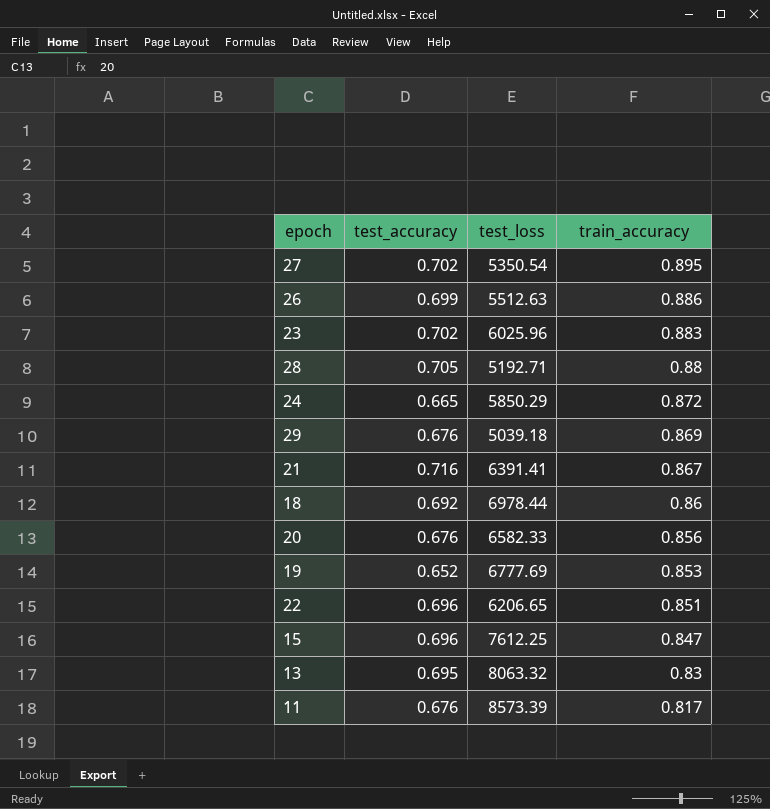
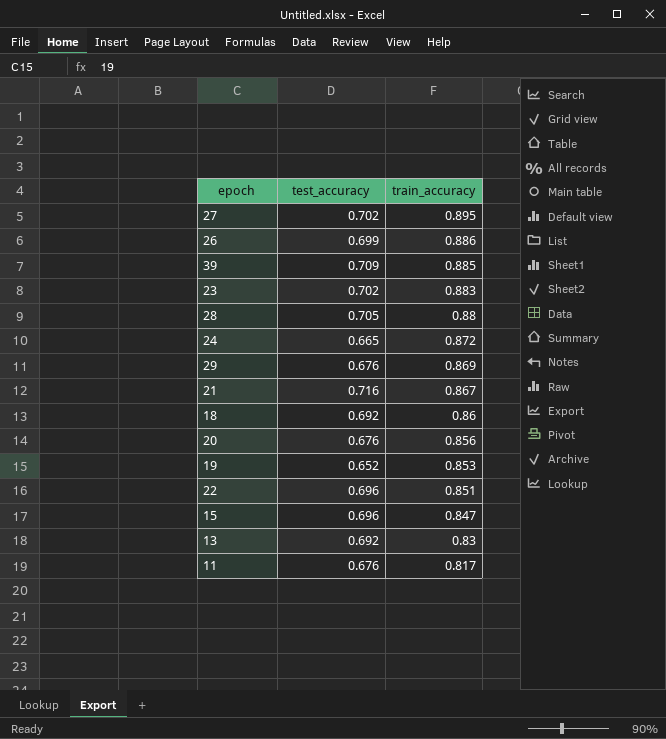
column test_loss | position: 3 -> none
row 39: none -> 0.709 | 0.885
13 | test_accuracy: 0.695 -> 0.692

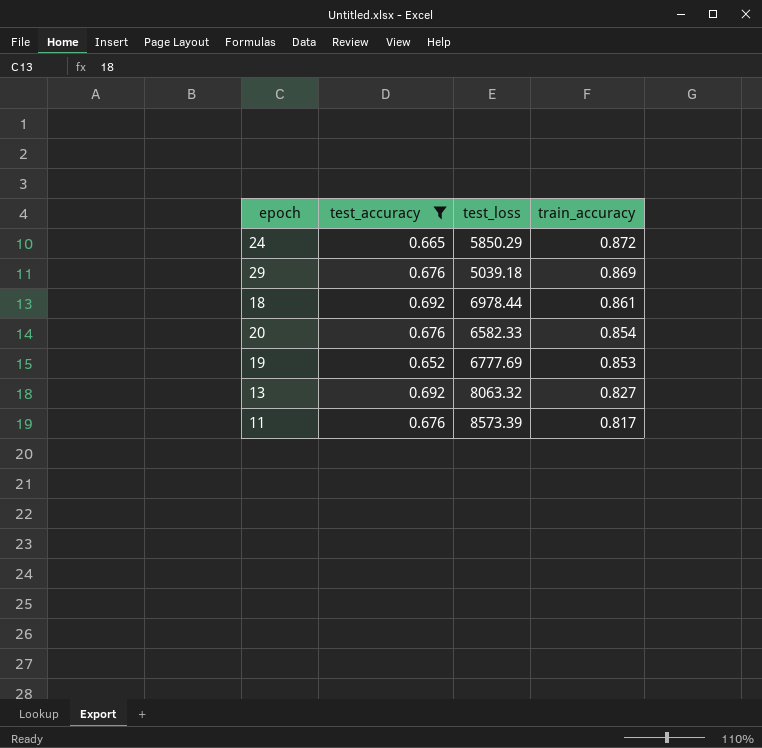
filter: none -> test_accuracy <= 0.692
column test_loss | position: none -> 3
18 | train_accuracy: 0.86 -> 0.861
20 | train_accuracy: 0.856 -> 0.854
13 | train_accuracy: 0.83 -> 0.827

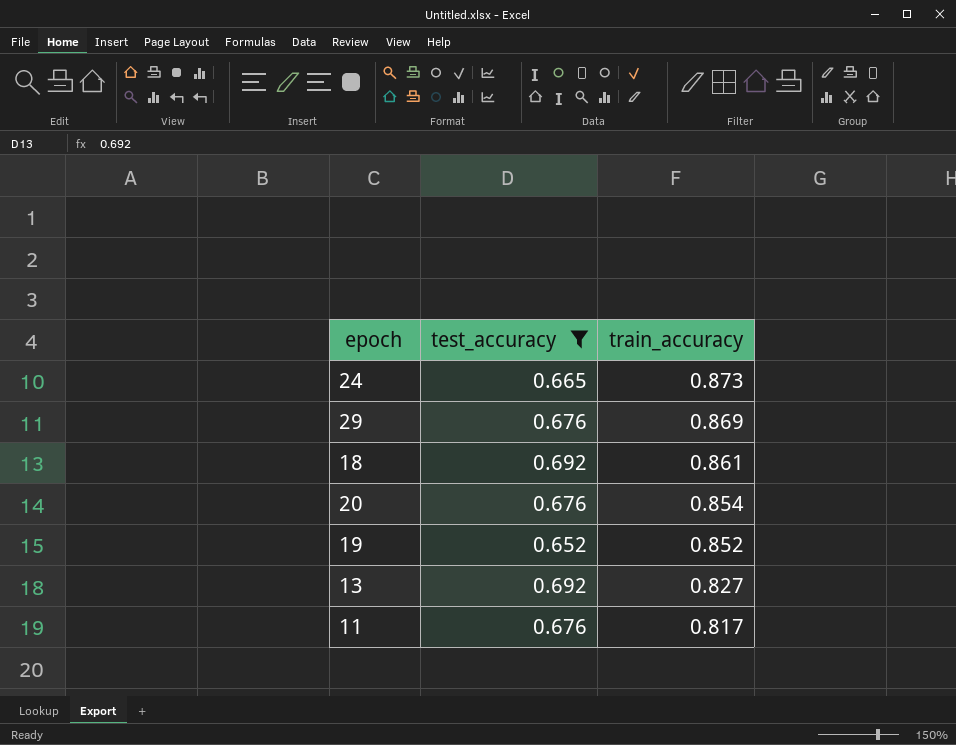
column test_loss | position: 3 -> none
24 | train_accuracy: 0.872 -> 0.873
19 | train_accuracy: 0.853 -> 0.852

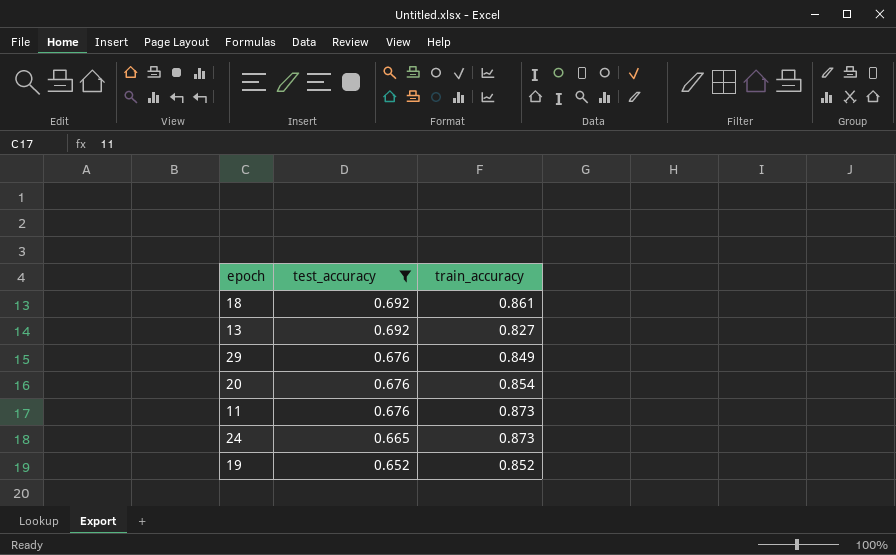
row order: train_accuracy descending -> test_accuracy descending
29 | train_accuracy: 0.869 -> 0.849
11 | train_accuracy: 0.817 -> 0.873

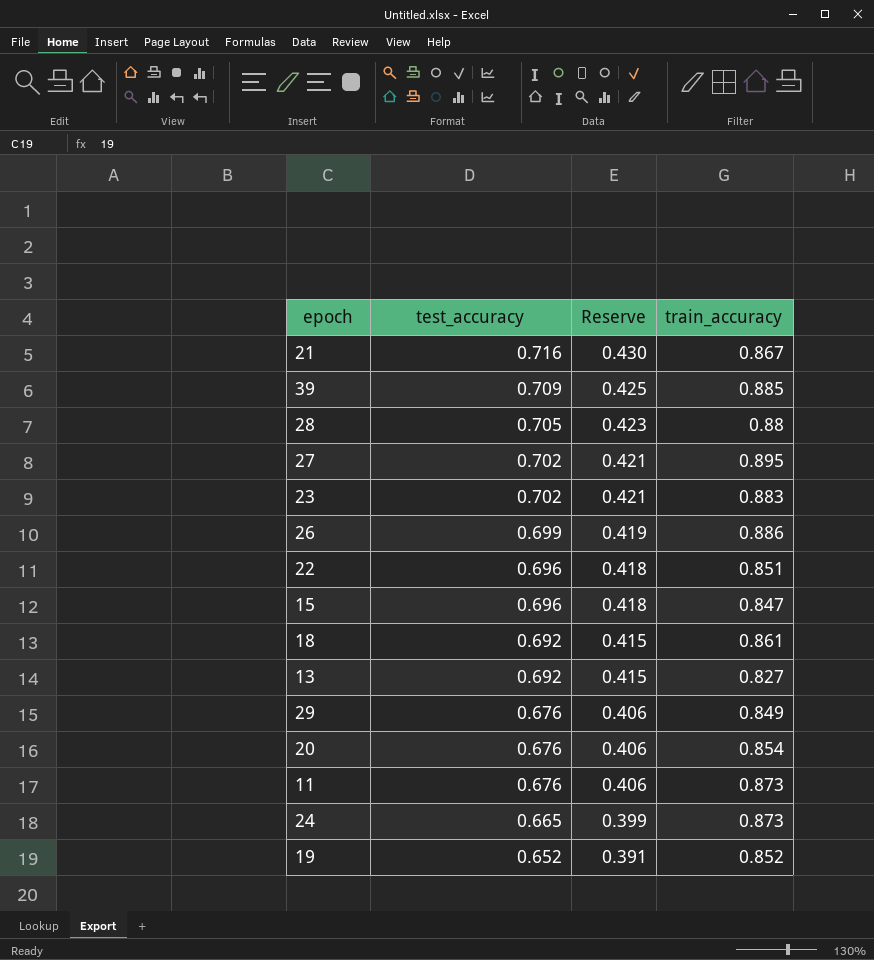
filter: test_accuracy <= 0.692 -> none
column Reserve | formula: none -> [test_accuracy] * 0.6

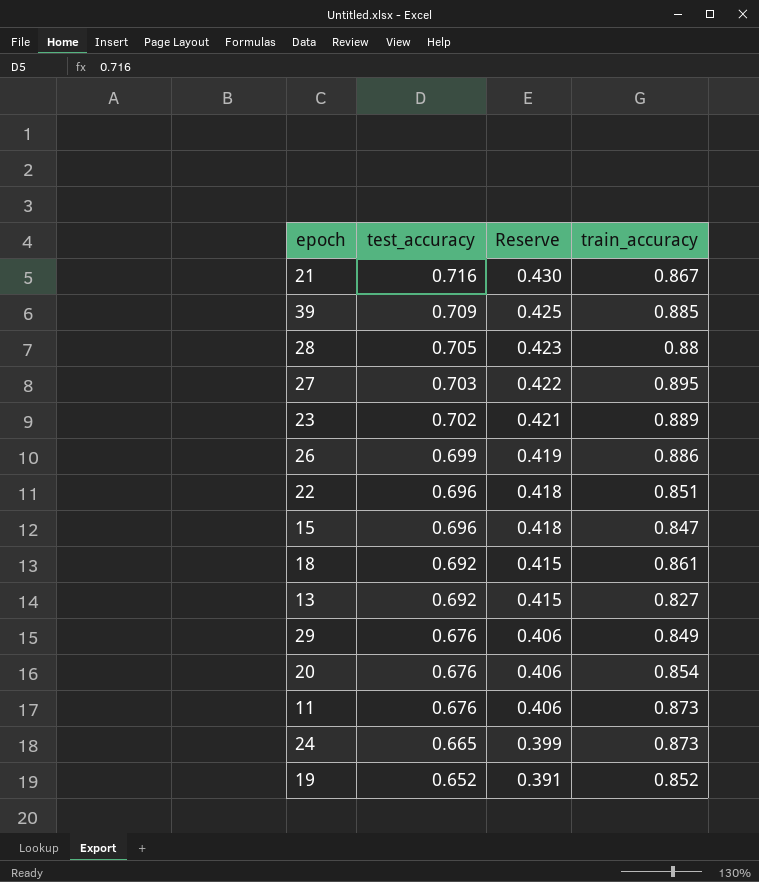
27 | test_accuracy: 0.702 -> 0.703
27 | Reserve: 0.421 -> 0.422
23 | train_accuracy: 0.883 -> 0.889

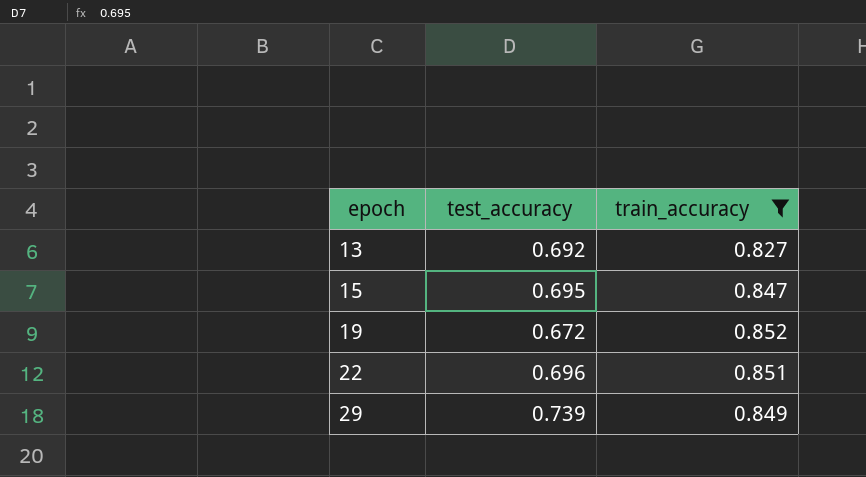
filter: none -> train_accuracy <= 0.852
row order: test_accuracy descending -> epoch ascending
column Reserve | formula: [test_accuracy] * 0.6 -> none
15 | test_accuracy: 0.696 -> 0.695
19 | test_accuracy: 0.652 -> 0.672
29 | test_accuracy: 0.676 -> 0.739

